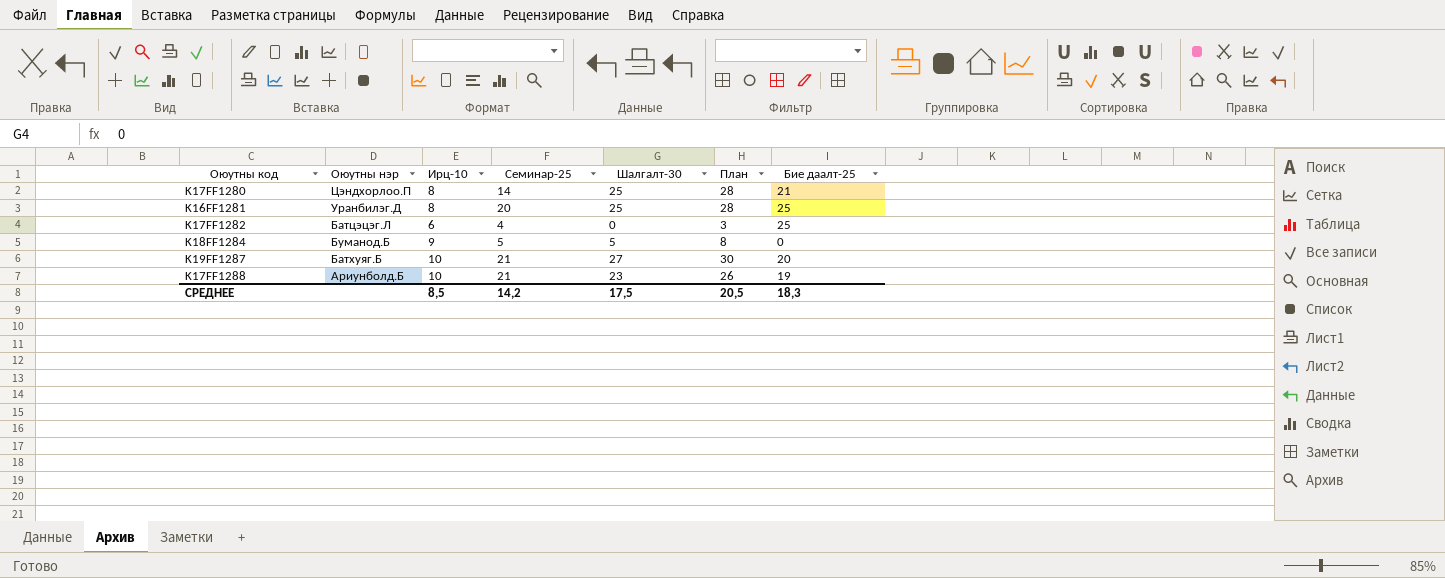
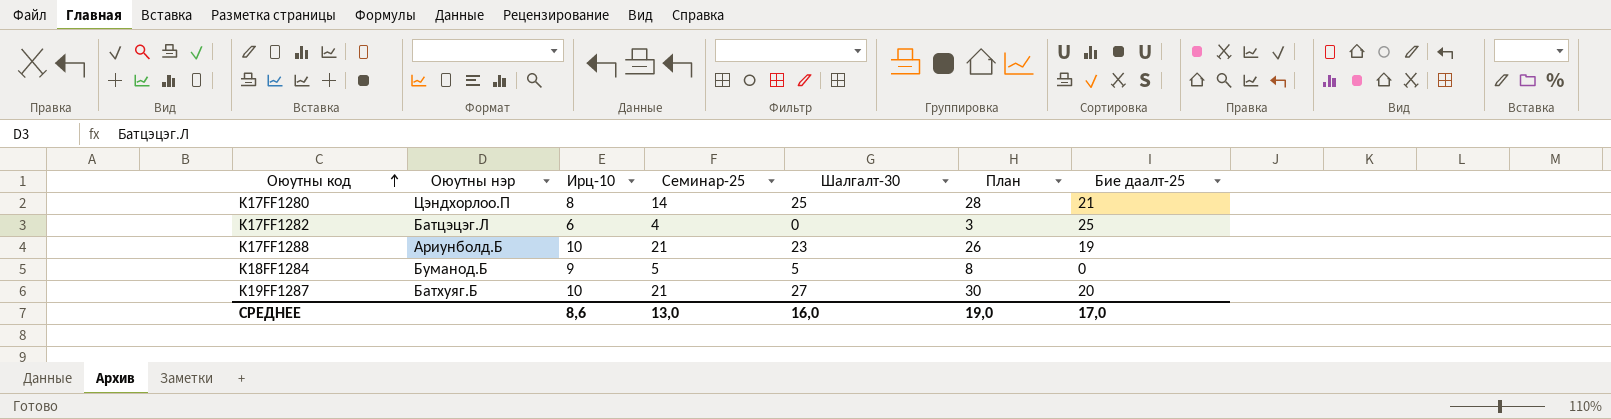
row order: none -> Оюутны код ascending
row K16FF1281: Уранбилэг.Д | 8 | 20 | 25 | 28 | 25 -> none
СРЕДНЕЕ | Ирц-10: 8,5 -> 8,6
СРЕДНЕЕ | Семинар-25: 14,2 -> 13,0
СРЕДНЕЕ | Шалгалт-30: 17,5 -> 16,0
СРЕДНЕЕ | План: 20,5 -> 19,0
СРЕДНЕЕ | Бие даалт-25: 18,3 -> 17,0

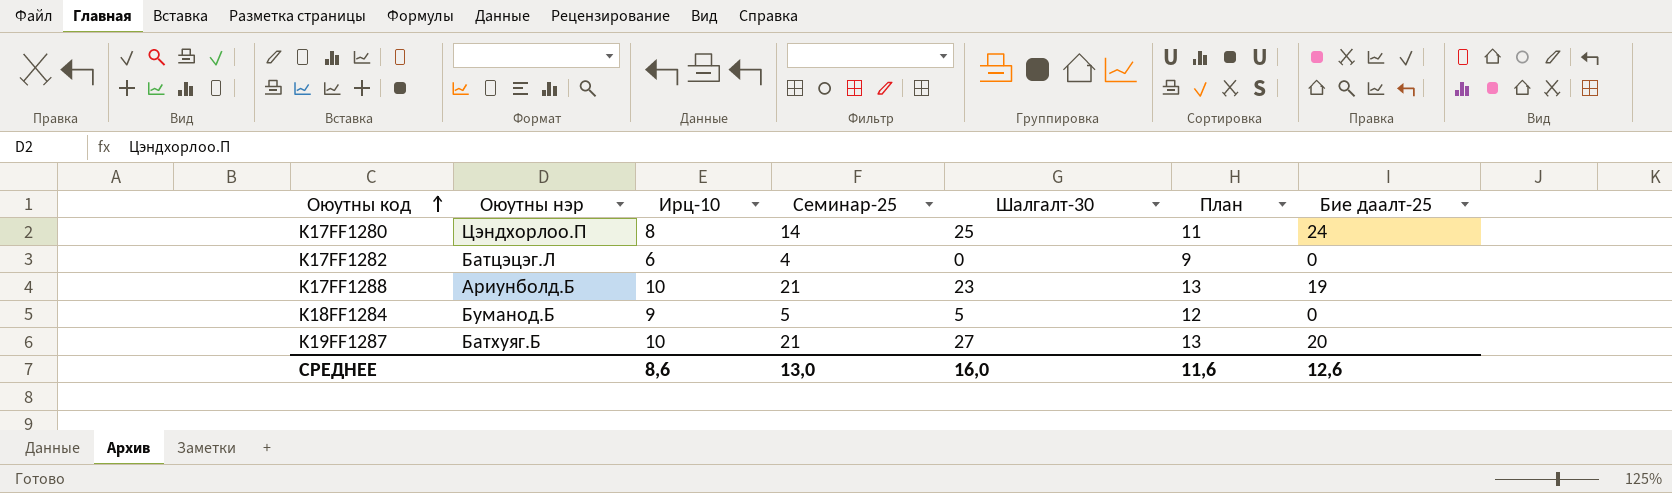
column План | formula: [Шалгалт-30] + 3 -> [Ирц-10] + 3
K17FF1280 | Бие даалт-25: 21 -> 24
K17FF1282 | Бие даалт-25: 25 -> 0
СРЕДНЕЕ | План: 19,0 -> 11,6
СРЕДНЕЕ | Бие даалт-25: 17,0 -> 12,6

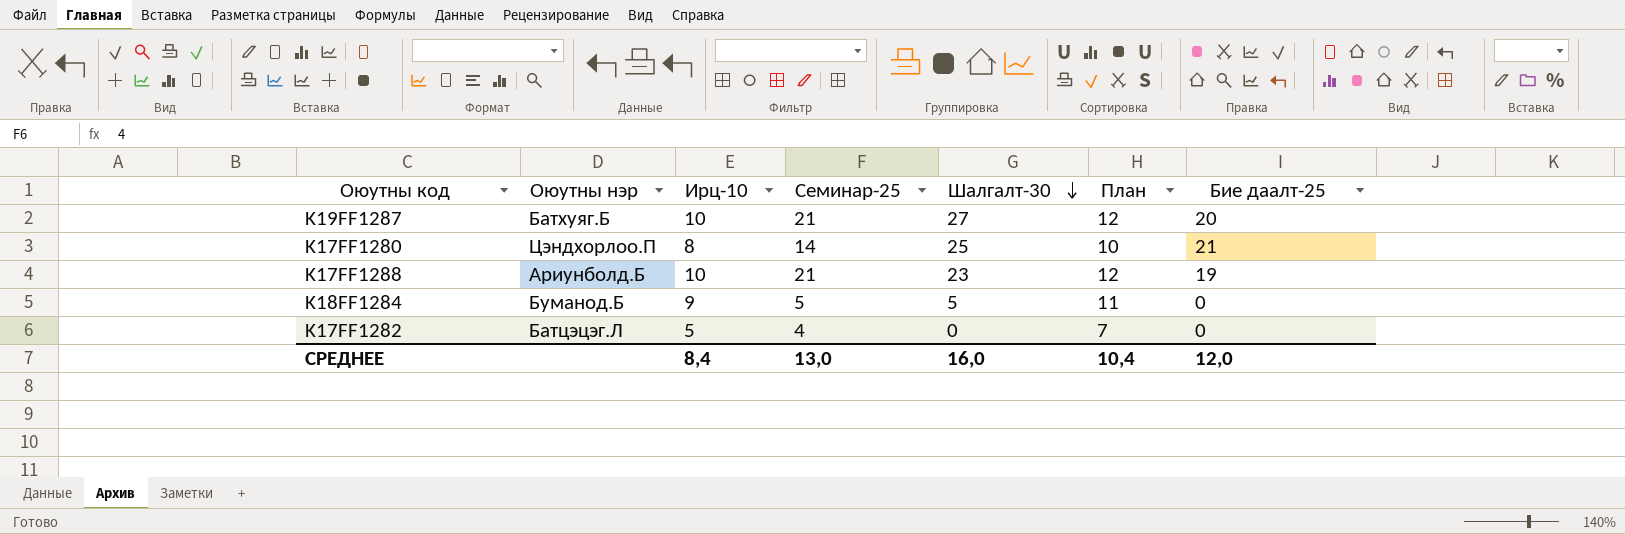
row order: Оюутны код ascending -> Шалгалт-30 descending
column План | formula: [Ирц-10] + 3 -> [Ирц-10] + 2
K17FF1280 | Бие даалт-25: 24 -> 21
K17FF1282 | Ирц-10: 6 -> 5
СРЕДНЕЕ | Ирц-10: 8,6 -> 8,4
СРЕДНЕЕ | План: 11,6 -> 10,4
СРЕДНЕЕ | Бие даалт-25: 12,6 -> 12,0

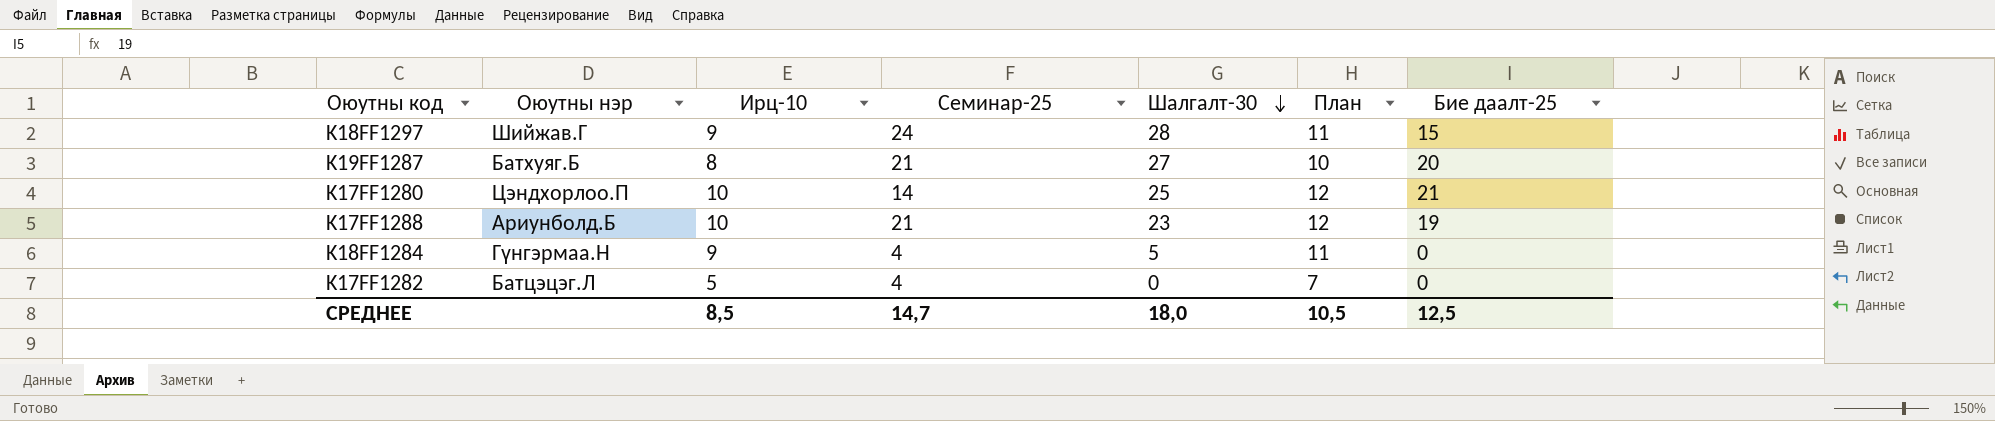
row K18FF1297: none -> Шийжав.Г | 9 | 24 | 28 | 11 | 15
K19FF1287 | Ирц-10: 10 -> 8
K19FF1287 | План: 12 -> 10
K17FF1280 | Ирц-10: 8 -> 10
K17FF1280 | План: 10 -> 12
K18FF1284 | Оюутны нэр: Буманод.Б -> Гүнгэрмаа.Н
K18FF1284 | Семинар-25: 5 -> 4
СРЕДНЕЕ | Ирц-10: 8,4 -> 8,5
СРЕДНЕЕ | Семинар-25: 13,0 -> 14,7
СРЕДНЕЕ | Шалгалт-30: 16,0 -> 18,0
СРЕДНЕЕ | План: 10,4 -> 10,5
СРЕДНЕЕ | Бие даалт-25: 12,0 -> 12,5

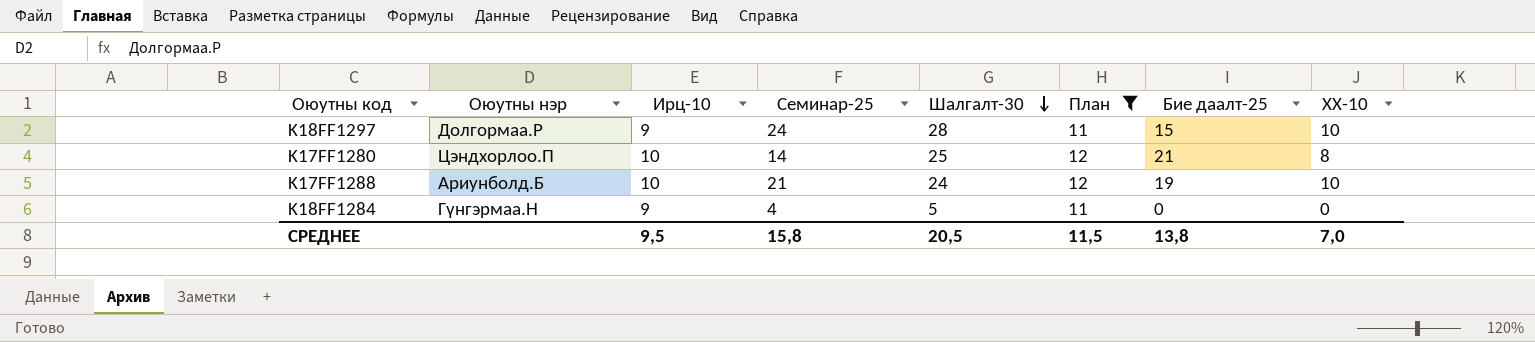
filter: none -> План >= 11
column ХХ-10 | position: none -> 8
K18FF1297 | Оюутны нэр: Шийжав.Г -> Долгормаа.Р
K17FF1288 | Шалгалт-30: 23 -> 24
СРЕДНЕЕ | Ирц-10: 8,5 -> 9,5
СРЕДНЕЕ | Семинар-25: 14,7 -> 15,8
СРЕДНЕЕ | Шалгалт-30: 18,0 -> 20,5
СРЕДНЕЕ | План: 10,5 -> 11,5
СРЕДНЕЕ | Бие даалт-25: 12,5 -> 13,8

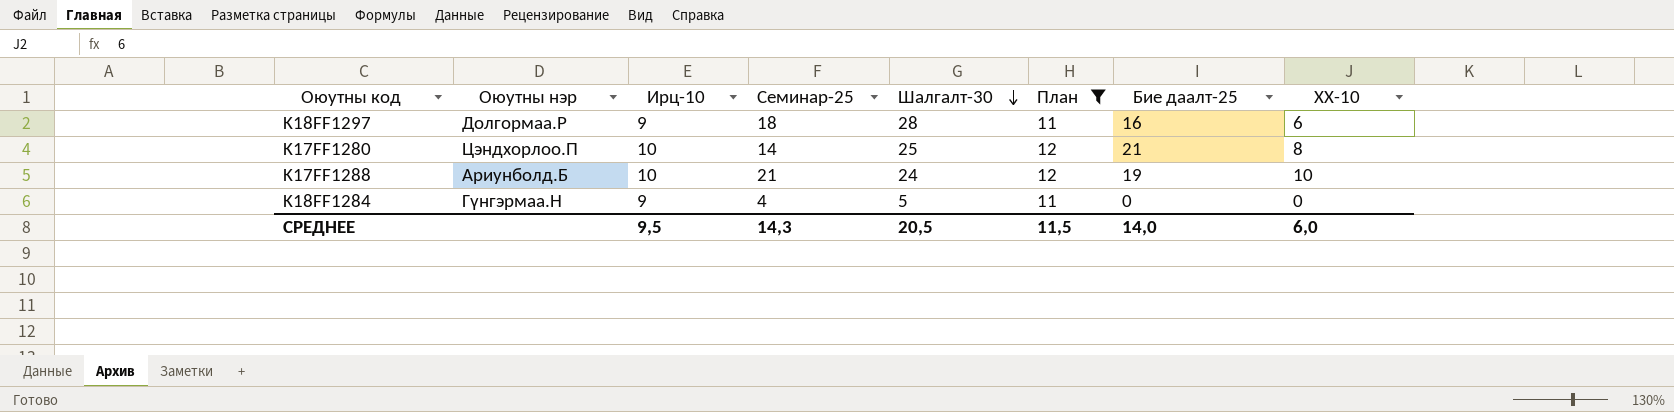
K18FF1297 | Семинар-25: 24 -> 18
K18FF1297 | Бие даалт-25: 15 -> 16
K18FF1297 | ХХ-10: 10 -> 6
СРЕДНЕЕ | Семинар-25: 15,8 -> 14,3
СРЕДНЕЕ | Бие даалт-25: 13,8 -> 14,0
СРЕДНЕЕ | ХХ-10: 7,0 -> 6,0

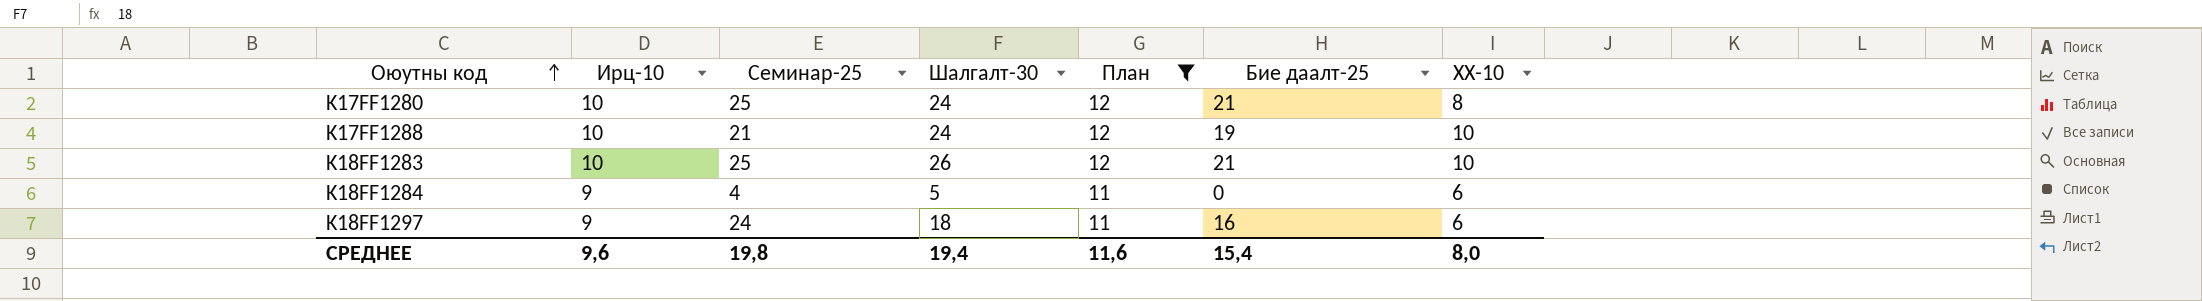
row order: Шалгалт-30 descending -> Оюутны код ascending
column Оюутны нэр | position: 2 -> none
K17FF1280 | Семинар-25: 14 -> 25
K17FF1280 | Шалгалт-30: 25 -> 24
row K18FF1283: none -> 10 | 25 | 26 | 12 | 21 | 10
K18FF1284 | ХХ-10: 0 -> 6
K18FF1297 | Семинар-25: 18 -> 24
K18FF1297 | Шалгалт-30: 28 -> 18
СРЕДНЕЕ | Ирц-10: 9,5 -> 9,6
СРЕДНЕЕ | Семинар-25: 14,3 -> 19,8
СРЕДНЕЕ | Шалгалт-30: 20,5 -> 19,4
СРЕДНЕЕ | План: 11,5 -> 11,6
СРЕДНЕЕ | Бие даалт-25: 14,0 -> 15,4
СРЕДНЕЕ | ХХ-10: 6,0 -> 8,0

